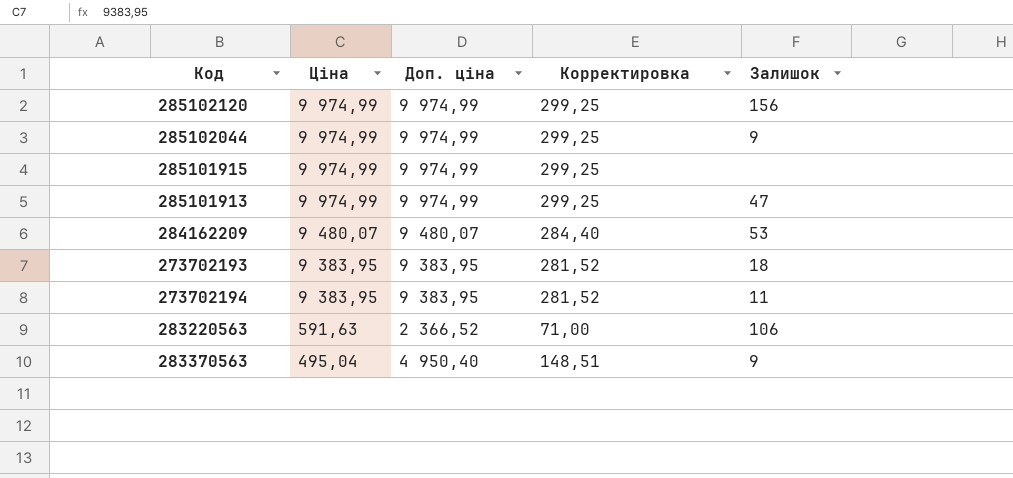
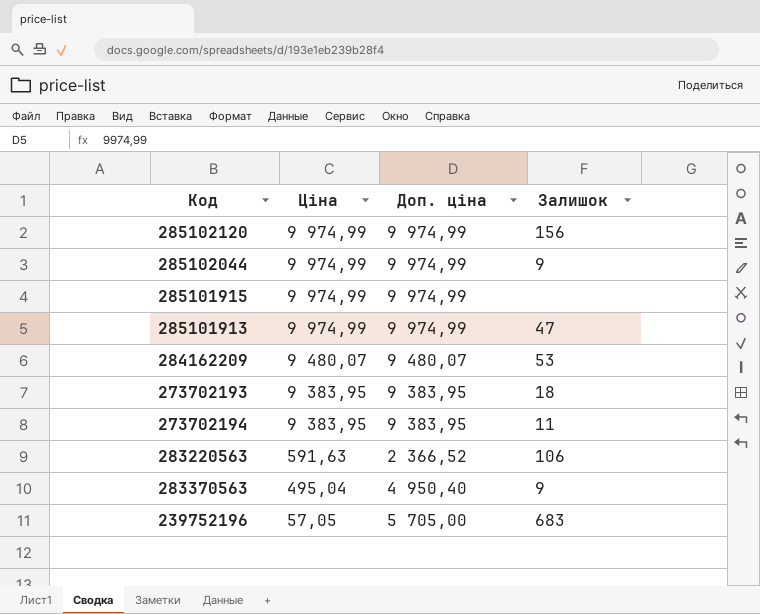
column Корректировка | formula: [Доп. ціна] * 0,03 -> none
row 239752196: none -> 57,05 | 5 705,00 | 683

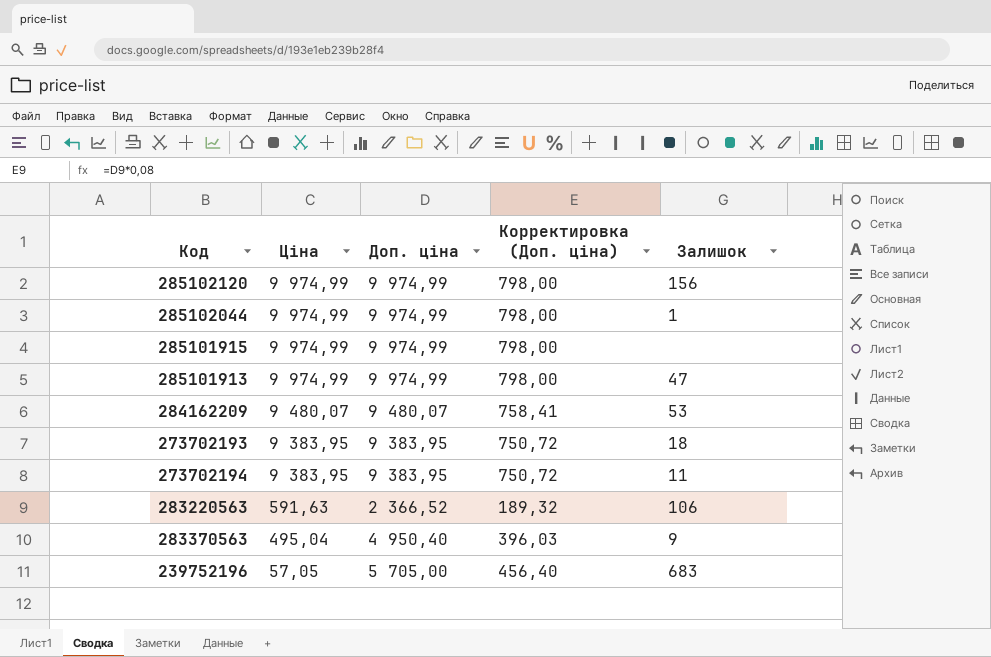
column Корректировка (Доп. ціна) | formula: none -> [Доп. ціна] * 0,08
285102044 | Залишок: 9 -> 1

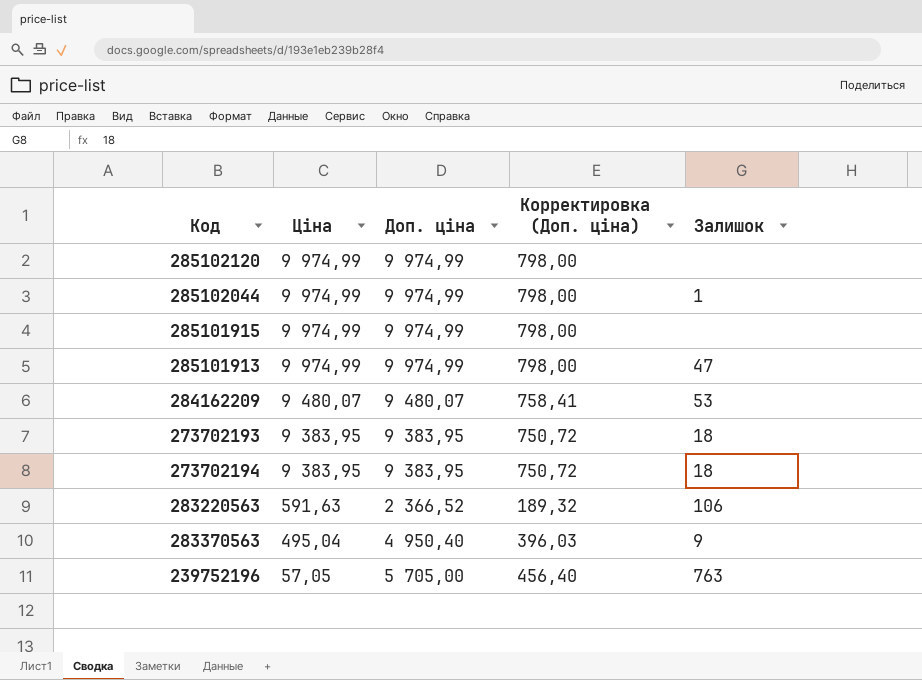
285102120 | Залишок: 156 -> none
273702194 | Залишок: 11 -> 18
239752196 | Залишок: 683 -> 763

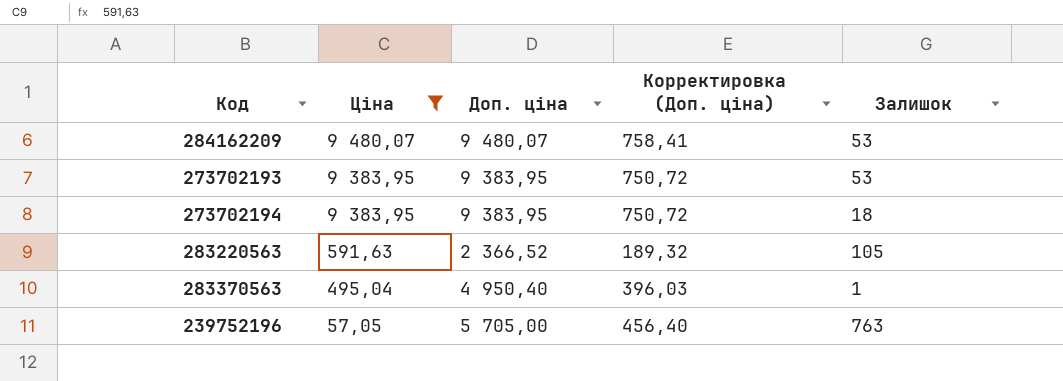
filter: none -> Ціна != 9 974,99
273702193 | Залишок: 18 -> 53
283220563 | Залишок: 106 -> 105
283370563 | Залишок: 9 -> 1

